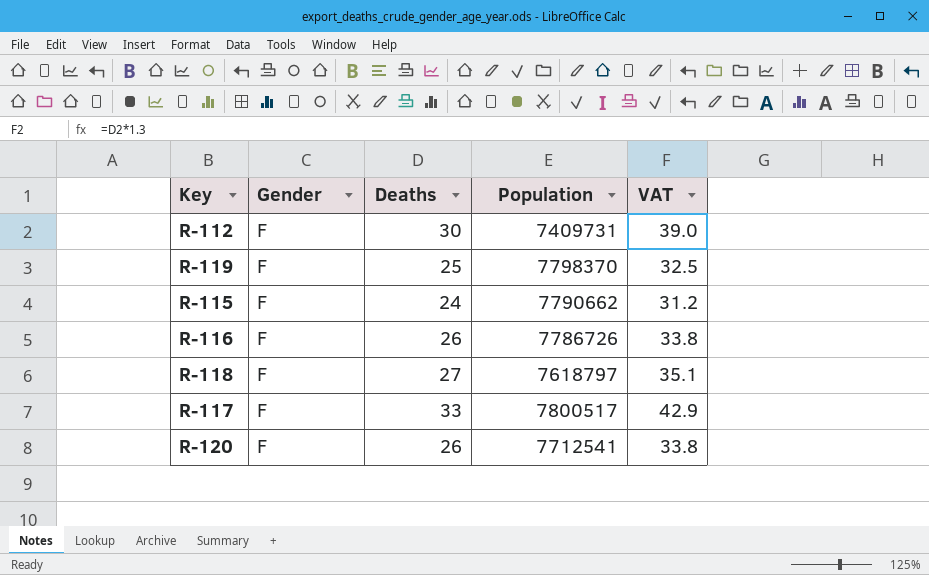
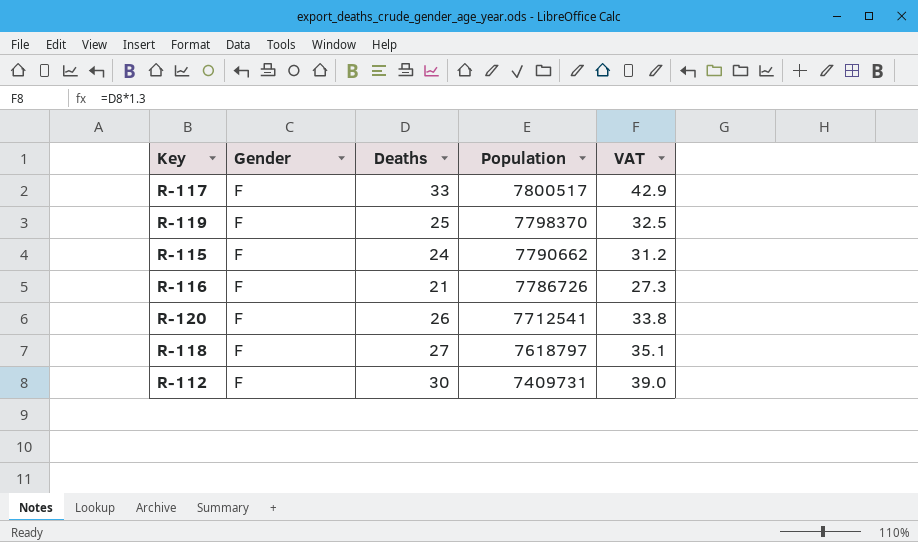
row order: none -> Population descending
R-116 | Deaths: 26 -> 21
R-116 | VAT: 33.8 -> 27.3

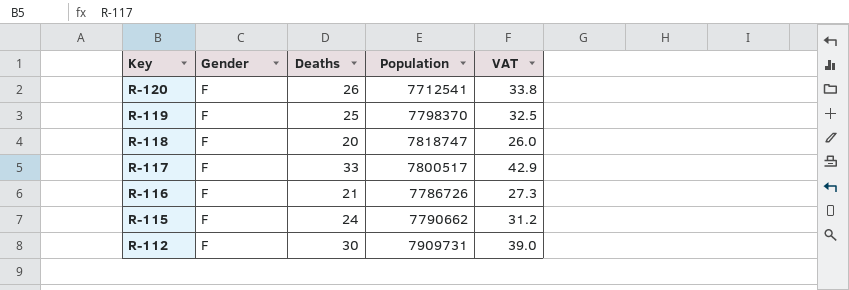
row order: Population descending -> Key descending
R-118 | Deaths: 27 -> 20
R-118 | Population: 7618797 -> 7818747
R-118 | VAT: 35.1 -> 26.0
R-112 | Population: 7409731 -> 7909731

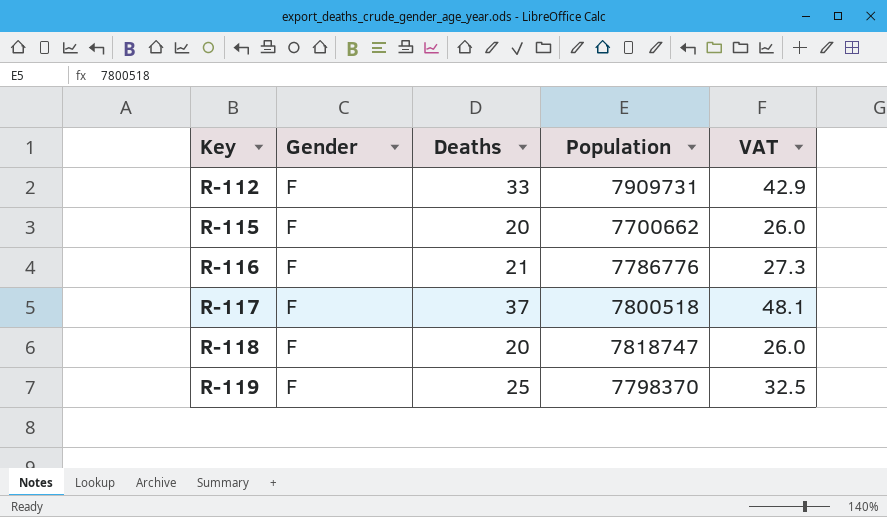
row order: Key descending -> Key ascending
row R-120: F | 26 | 7712541 | 33.8 -> none
R-112 | Deaths: 30 -> 33
R-112 | VAT: 39.0 -> 42.9
R-115 | Deaths: 24 -> 20
R-115 | Population: 7790662 -> 7700662
R-115 | VAT: 31.2 -> 26.0
R-116 | Population: 7786726 -> 7786776
R-117 | Deaths: 33 -> 37
R-117 | Population: 7800517 -> 7800518
R-117 | VAT: 42.9 -> 48.1

